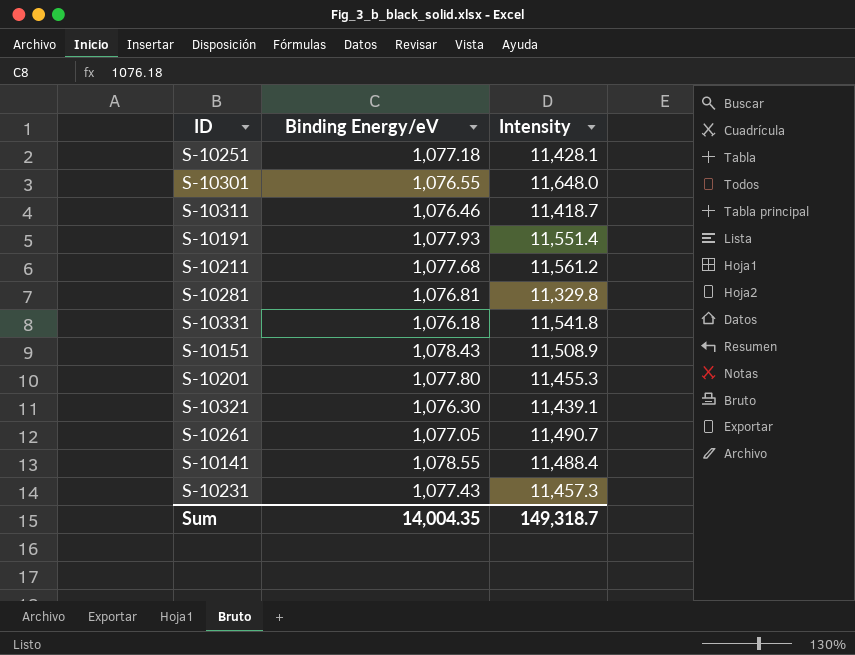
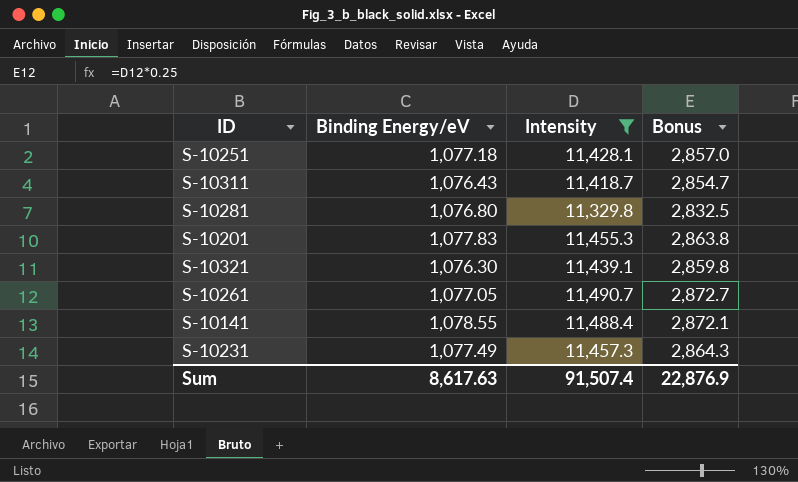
filter: none -> Intensity <= 11,490.7
column Bonus | formula: none -> [Intensity] * 0.25
S-10311 | Binding Energy/eV: 1,076.46 -> 1,076.43
S-10281 | Binding Energy/eV: 1,076.81 -> 1,076.80
S-10201 | Binding Energy/eV: 1,077.80 -> 1,077.83
S-10231 | Binding Energy/eV: 1,077.43 -> 1,077.49
Sum | Binding Energy/eV: 14,004.35 -> 8,617.63
Sum | Intensity: 149,318.7 -> 91,507.4

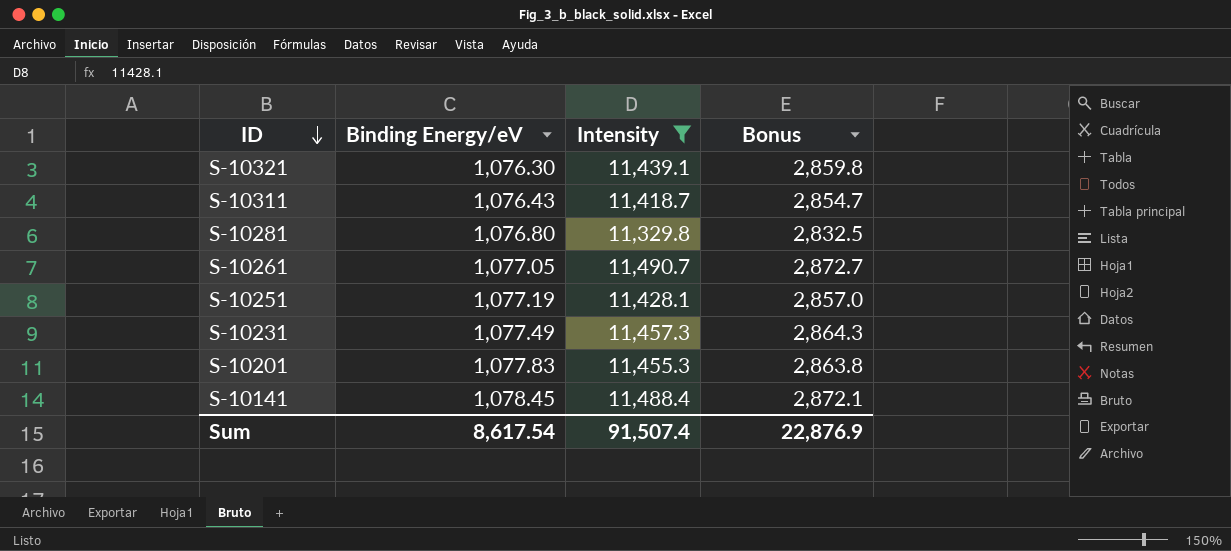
row order: none -> ID descending
S-10251 | Binding Energy/eV: 1,077.18 -> 1,077.19
S-10141 | Binding Energy/eV: 1,078.55 -> 1,078.45
Sum | Binding Energy/eV: 8,617.63 -> 8,617.54

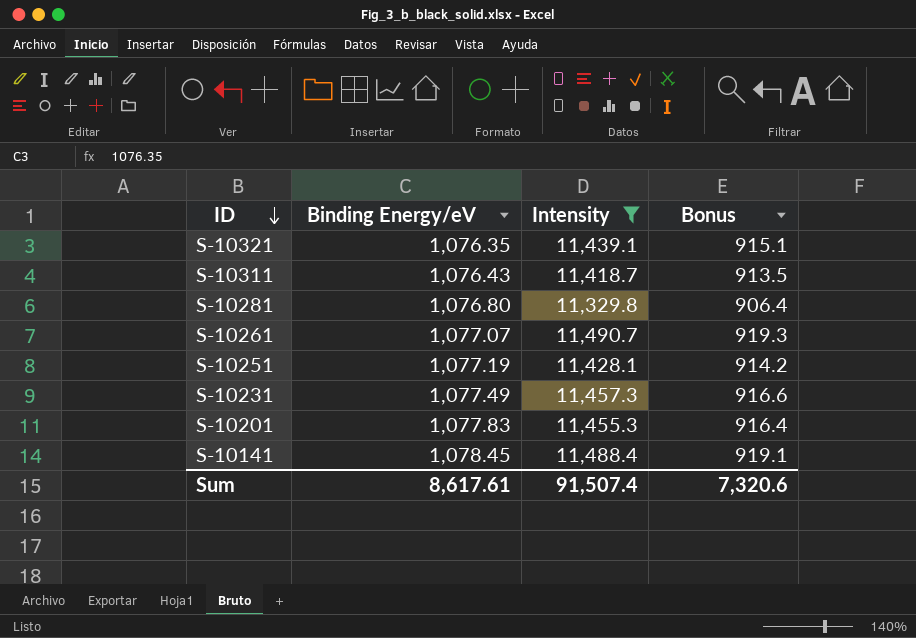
column Bonus | formula: [Intensity] * 0.25 -> [Intensity] * 0.08
S-10321 | Binding Energy/eV: 1,076.30 -> 1,076.35
S-10261 | Binding Energy/eV: 1,077.05 -> 1,077.07
Sum | Binding Energy/eV: 8,617.54 -> 8,617.61
Sum | Bonus: 22,876.9 -> 7,320.6

